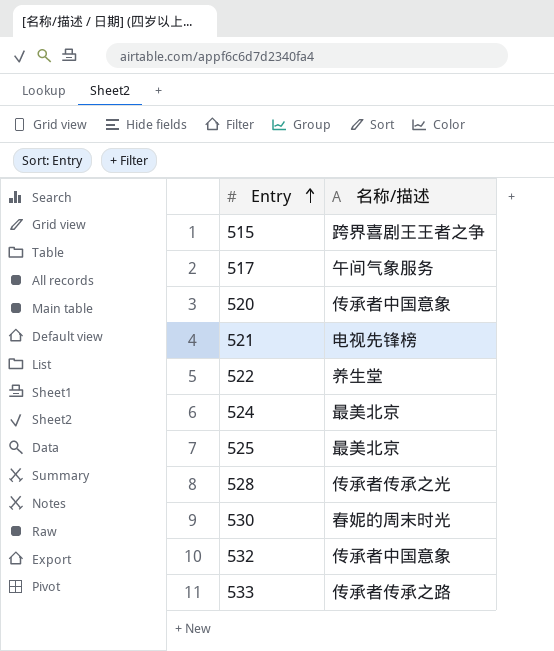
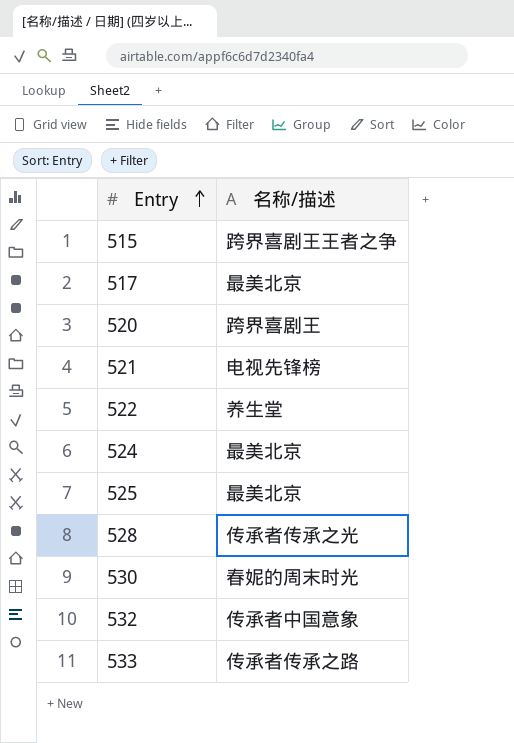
517 | 名称/描述: 午间气象服务 -> 最美北京
520 | 名称/描述: 传承者中国意象 -> 跨界喜剧王

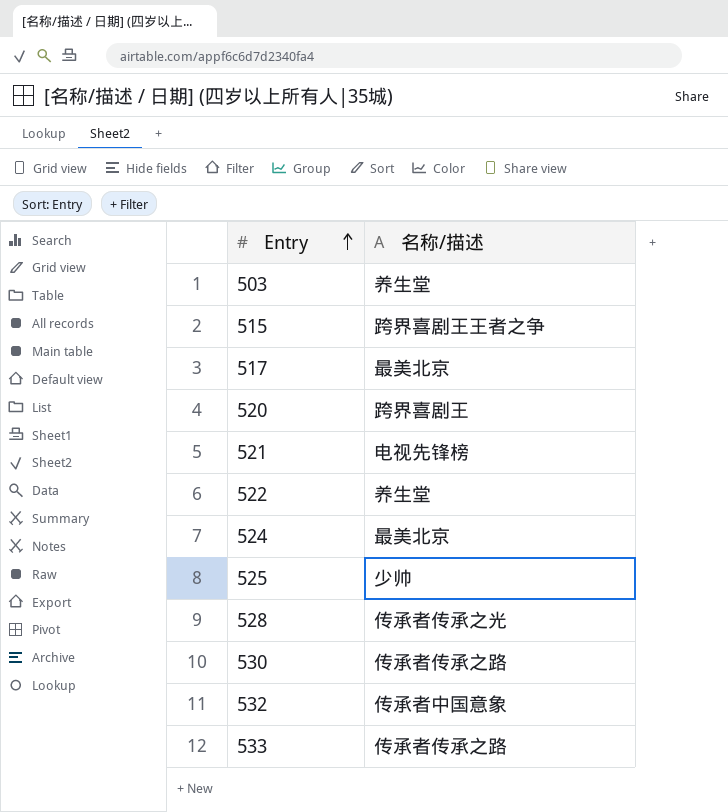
row 503: none -> 养生堂
525 | 名称/描述: 最美北京 -> 少帅
530 | 名称/描述: 春妮的周末时光 -> 传承者传承之路

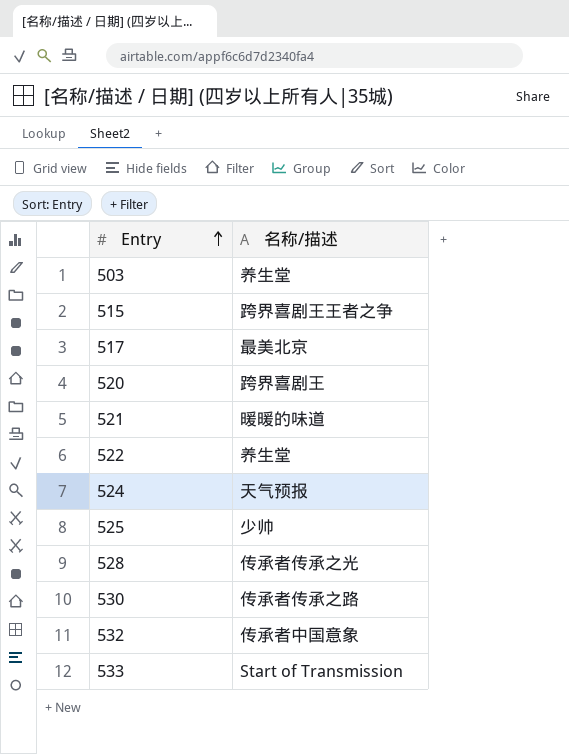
521 | 名称/描述: 电视先锋榜 -> 暖暖的味道
524 | 名称/描述: 最美北京 -> 天气预报
533 | 名称/描述: 传承者传承之路 -> Start of Transmission

